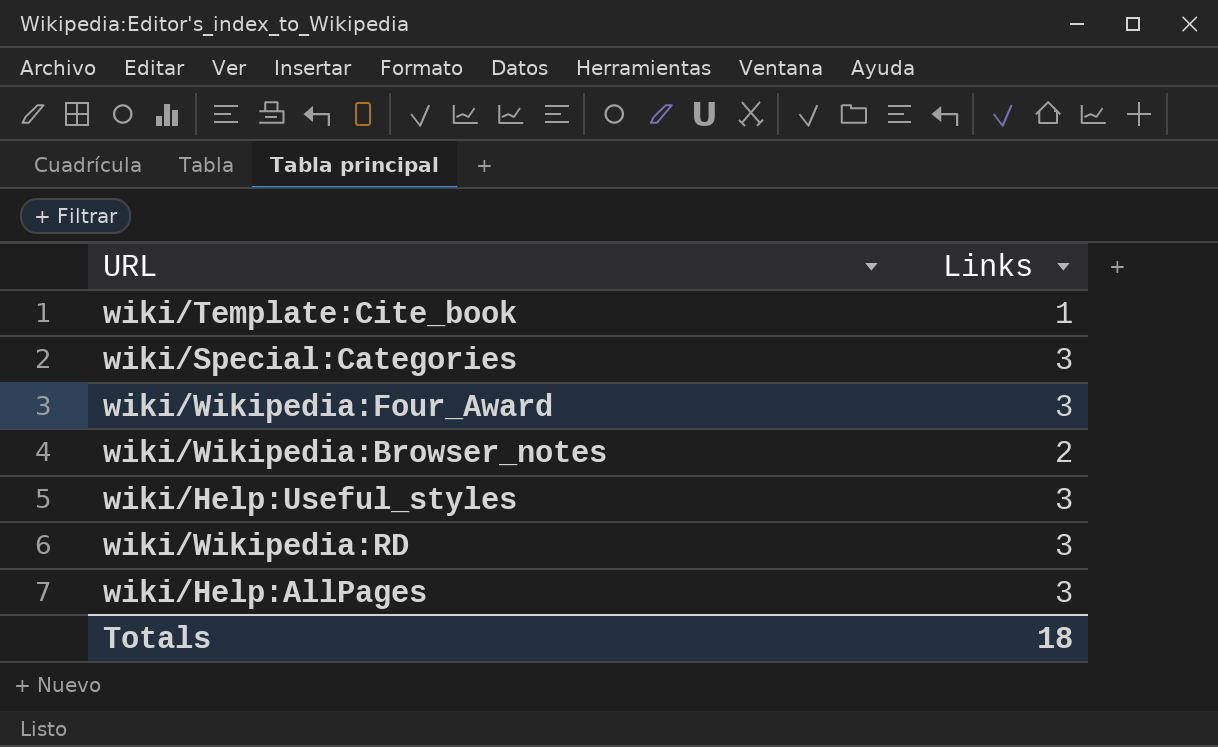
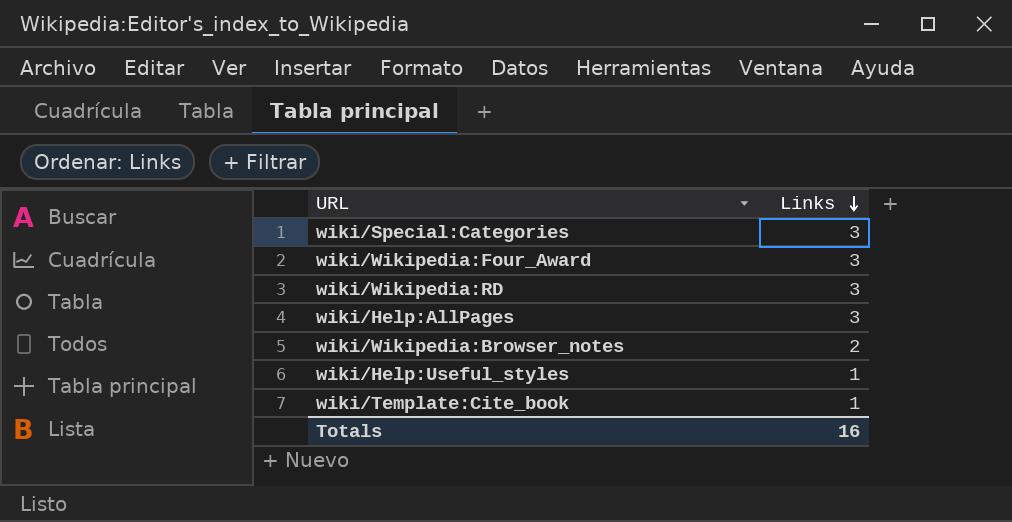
row order: none -> Links descending
wiki/Help:Useful_styles | Links: 3 -> 1
Totals | Links: 18 -> 16

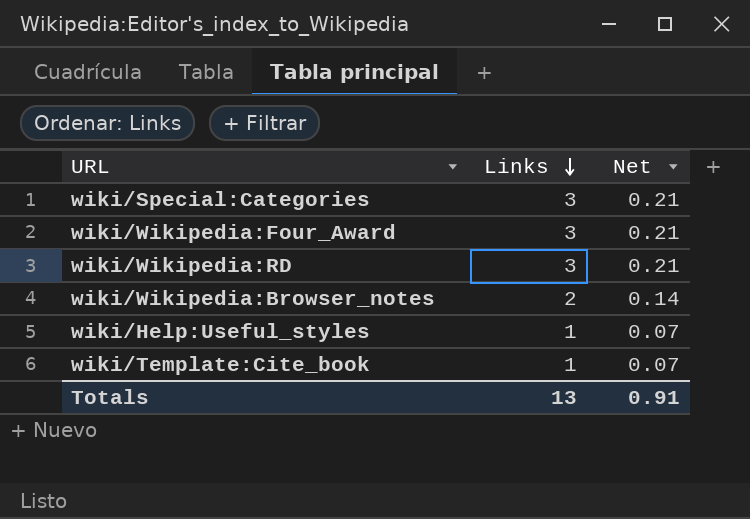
column Net | formula: none -> [Links] * 0.07
row wiki/Help:AllPages: 3 -> none
Totals | Links: 16 -> 13

